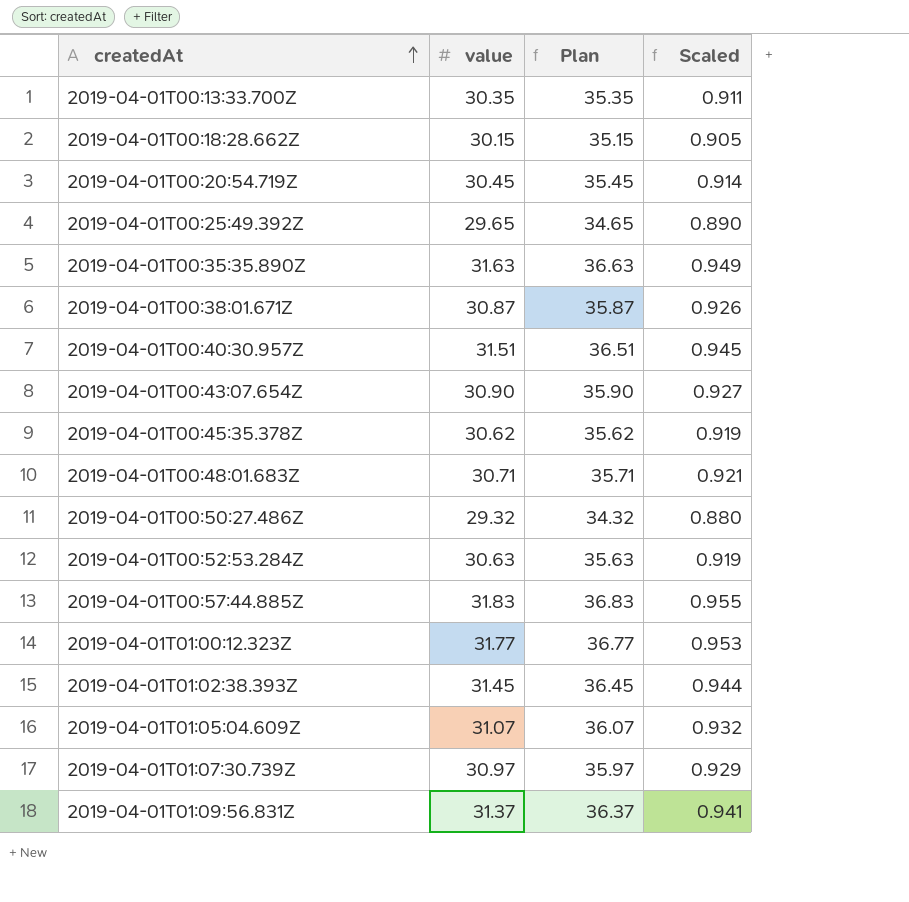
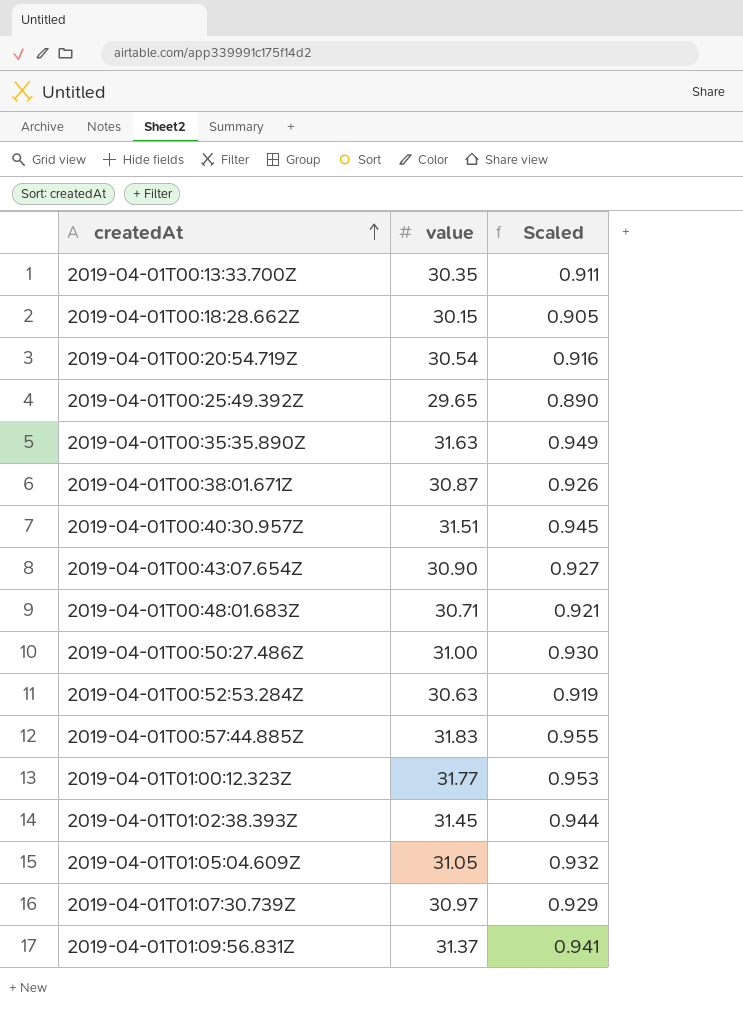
column Plan | formula: [value] + 5 -> none
row 2019-04-01T00:45:35.378Z: 30.62 | 35.62 | 0.919 -> none
2019-04-01T00:20:54.719Z | value: 30.45 -> 30.54
2019-04-01T00:20:54.719Z | Scaled: 0.914 -> 0.916
2019-04-01T00:50:27.486Z | value: 29.32 -> 31.00
2019-04-01T00:50:27.486Z | Scaled: 0.880 -> 0.930
2019-04-01T01:05:04.609Z | value: 31.07 -> 31.05

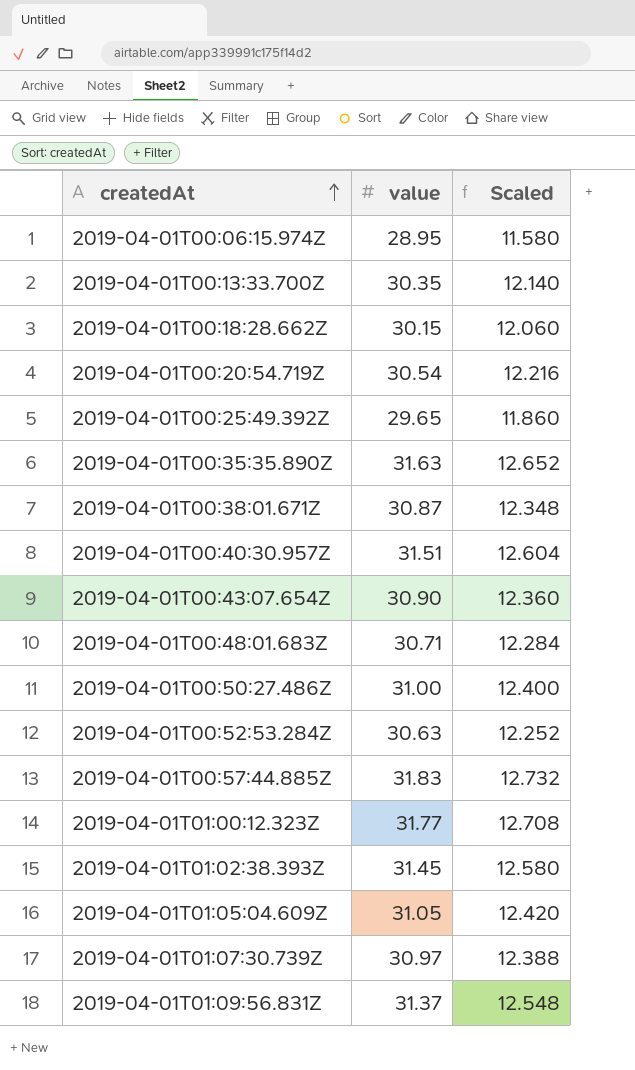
column Scaled | formula: [value] * 0.03 -> [value] * 0.4
row 2019-04-01T00:06:15.974Z: none -> 28.95 | 11.580

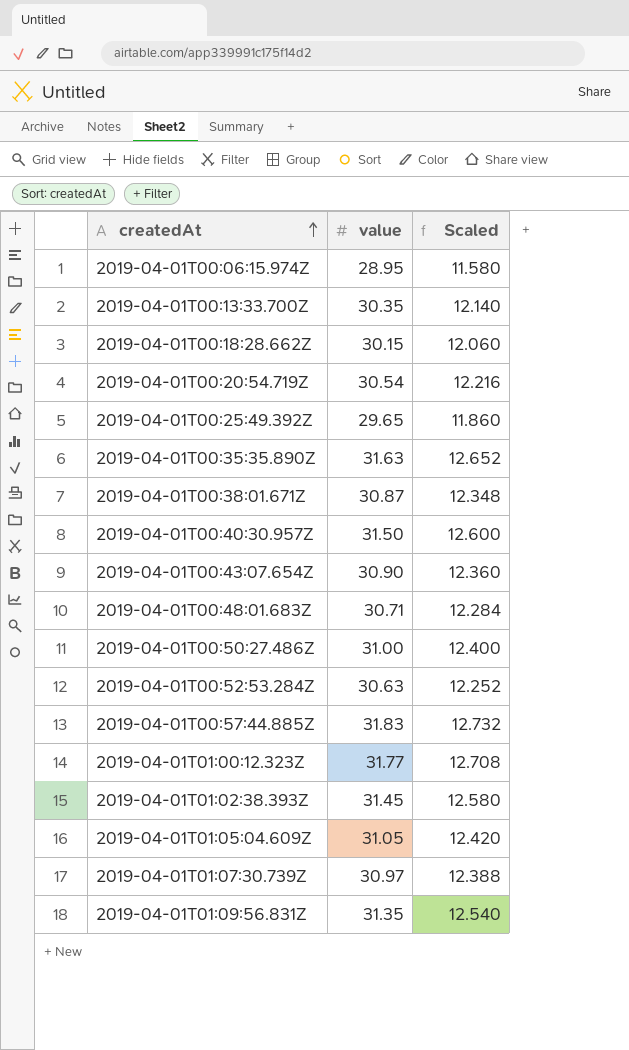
2019-04-01T00:40:30.957Z | value: 31.51 -> 31.50
2019-04-01T00:40:30.957Z | Scaled: 12.604 -> 12.600
2019-04-01T01:09:56.831Z | value: 31.37 -> 31.35
2019-04-01T01:09:56.831Z | Scaled: 12.548 -> 12.540

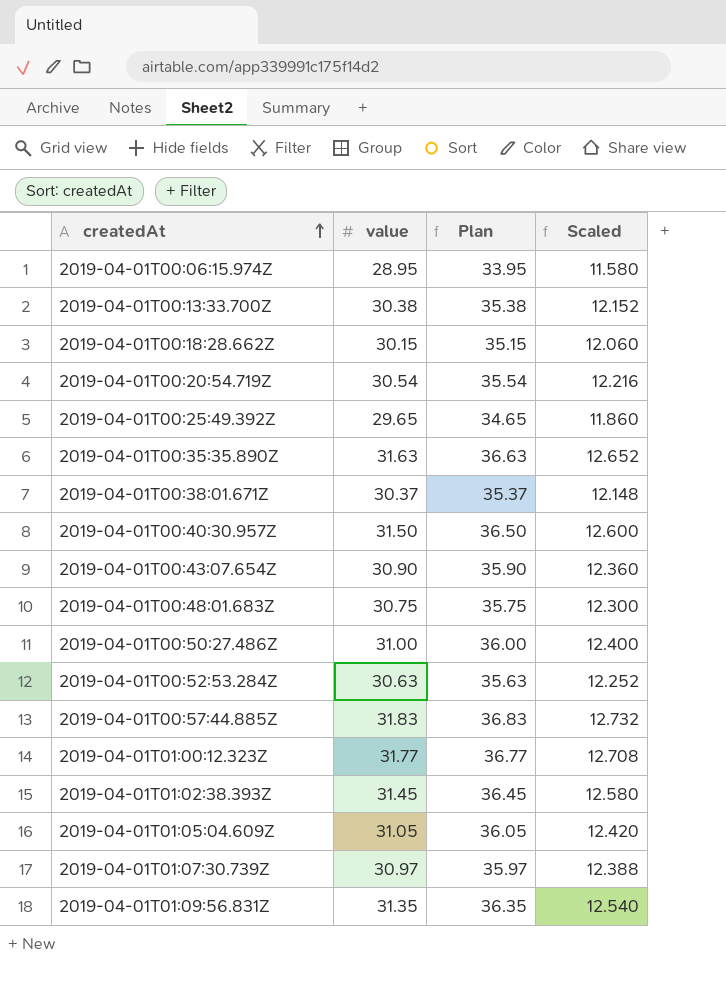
column Plan | formula: none -> [value] + 5
2019-04-01T00:13:33.700Z | value: 30.35 -> 30.38
2019-04-01T00:13:33.700Z | Scaled: 12.140 -> 12.152
2019-04-01T00:38:01.671Z | value: 30.87 -> 30.37
2019-04-01T00:38:01.671Z | Scaled: 12.348 -> 12.148
2019-04-01T00:48:01.683Z | value: 30.71 -> 30.75
2019-04-01T00:48:01.683Z | Scaled: 12.284 -> 12.300

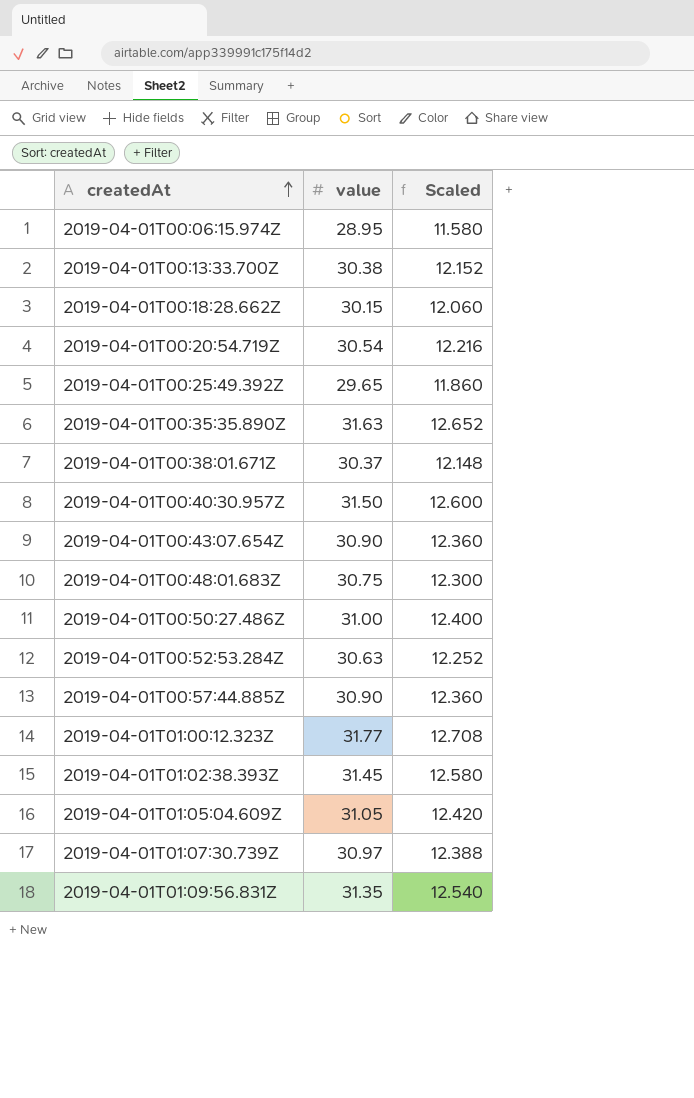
column Plan | formula: [value] + 5 -> none
2019-04-01T00:57:44.885Z | value: 31.83 -> 30.90
2019-04-01T00:57:44.885Z | Scaled: 12.732 -> 12.360

